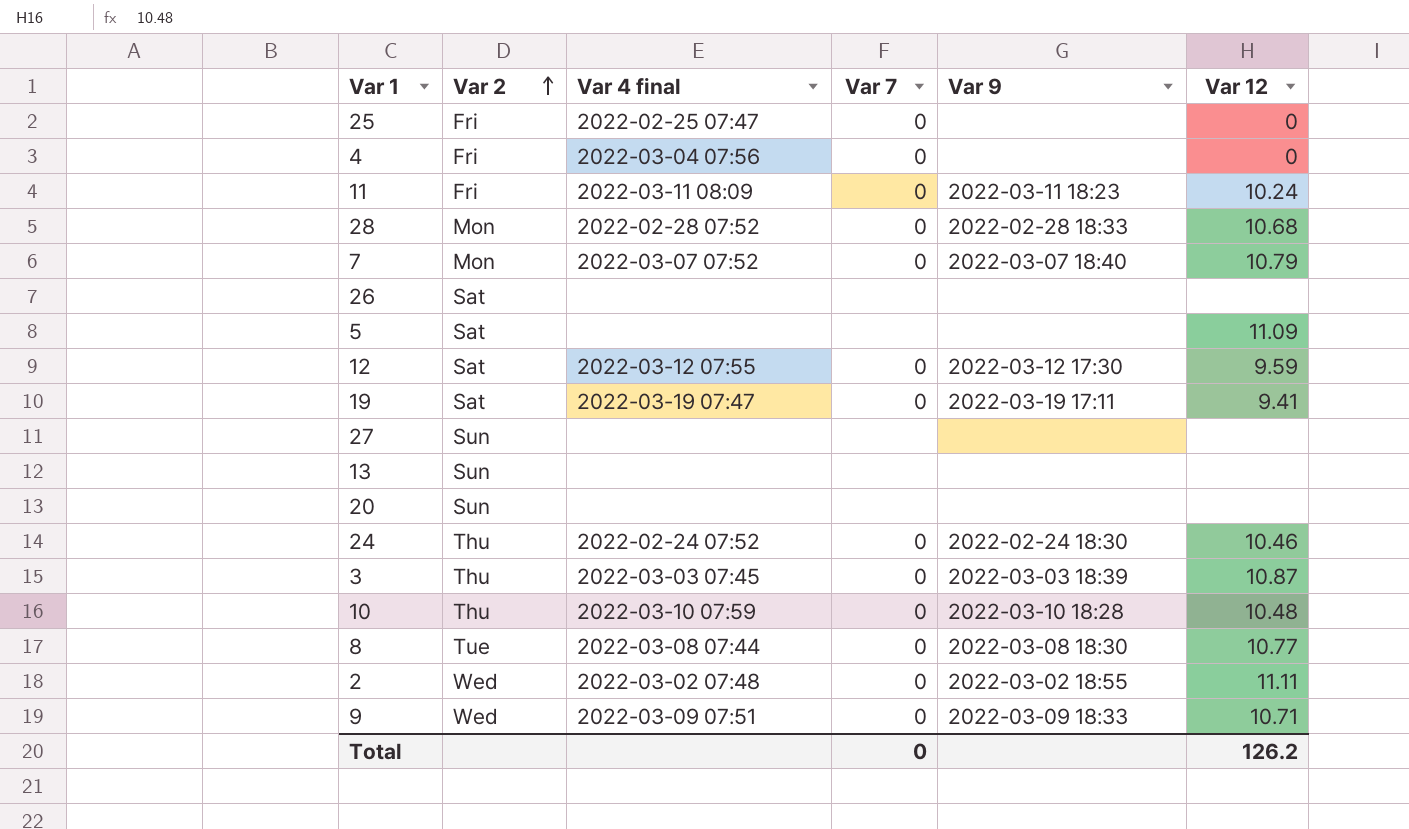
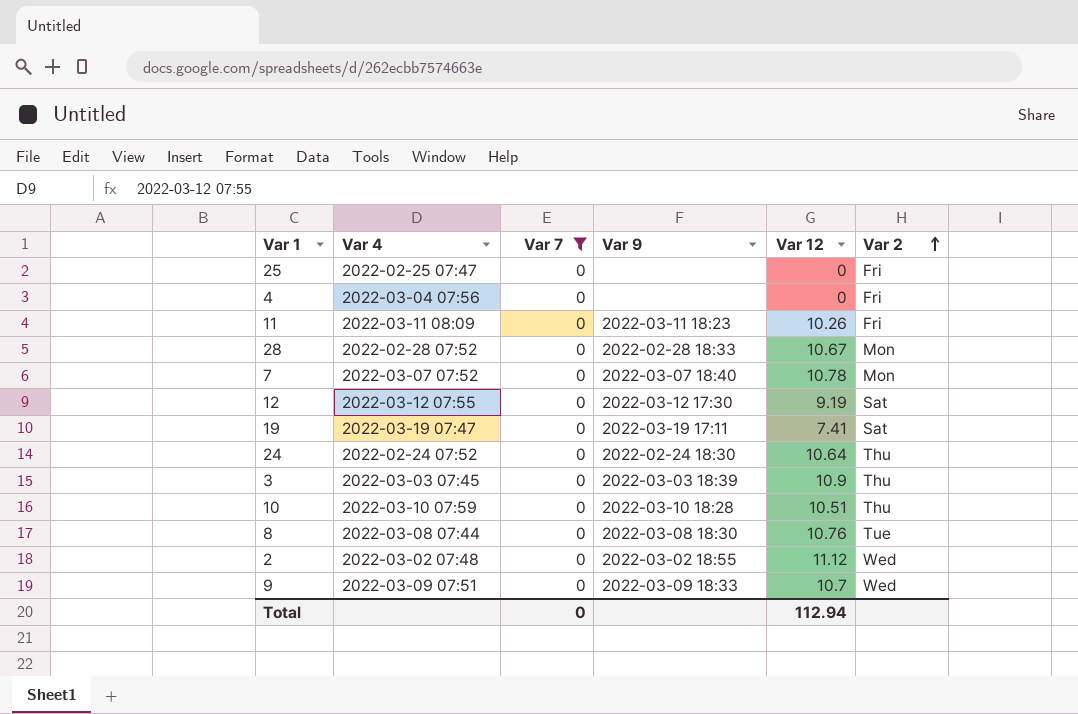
filter: none -> Var 7 = 0
column name: Var 4 final -> Var 4
column Var 2 | position: 2 -> 6
11 | Var 12: 10.24 -> 10.26
28 | Var 12: 10.68 -> 10.67
7 | Var 12: 10.79 -> 10.78
12 | Var 12: 9.59 -> 9.19
19 | Var 12: 9.41 -> 7.41
24 | Var 12: 10.46 -> 10.64
3 | Var 12: 10.87 -> 10.9
10 | Var 12: 10.48 -> 10.51
8 | Var 12: 10.77 -> 10.76
2 | Var 12: 11.11 -> 11.12
9 | Var 12: 10.71 -> 10.7
Total | Var 12: 126.2 -> 112.94

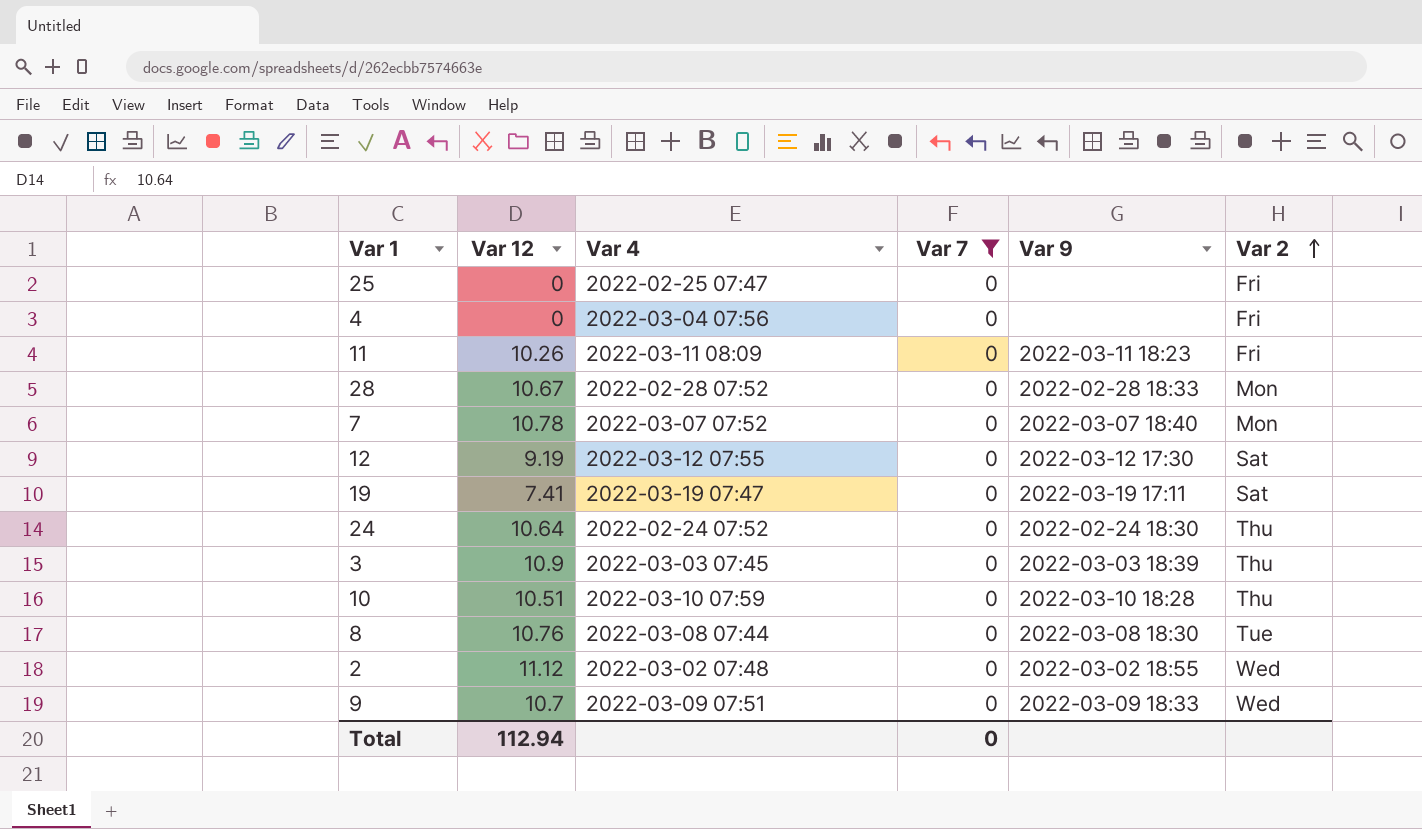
column Var 12 | position: 5 -> 2

